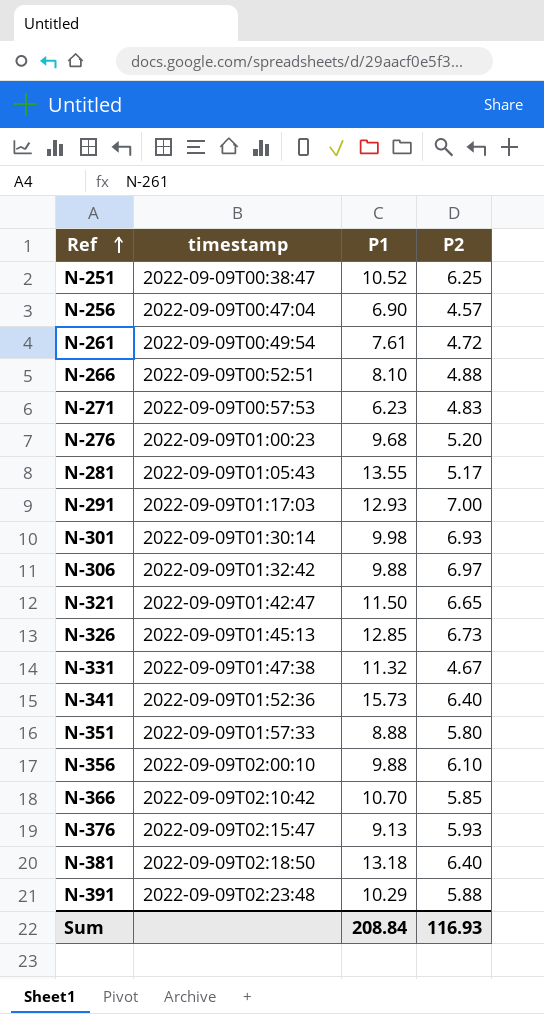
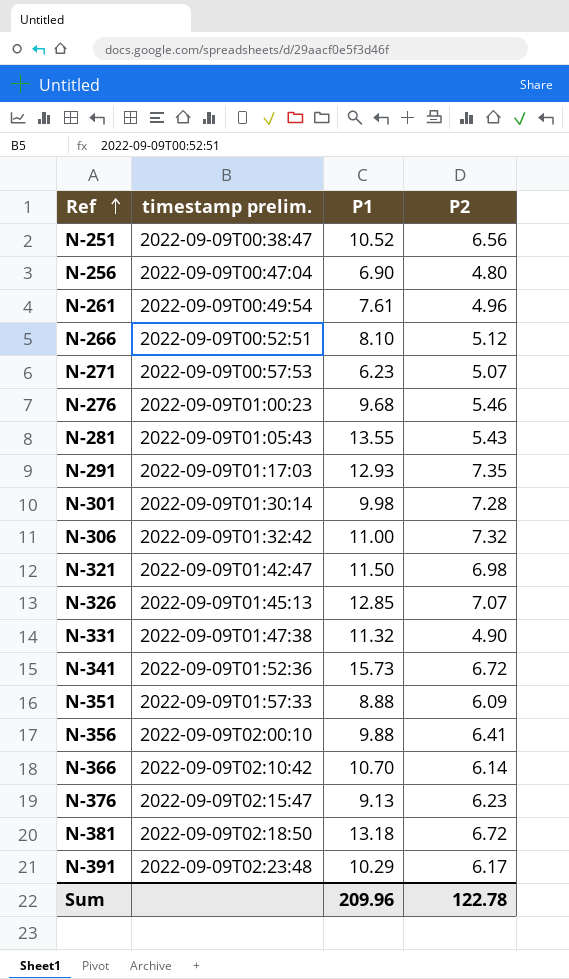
column name: timestamp -> timestamp prelim.
N-251 | P2: 6.25 -> 6.56
N-256 | P2: 4.57 -> 4.80
N-261 | P2: 4.72 -> 4.96
N-266 | P2: 4.88 -> 5.12
N-271 | P2: 4.83 -> 5.07
N-276 | P2: 5.20 -> 5.46
N-281 | P2: 5.17 -> 5.43
N-291 | P2: 7.00 -> 7.35
N-301 | P2: 6.93 -> 7.28
N-306 | P1: 9.88 -> 11.00
N-306 | P2: 6.97 -> 7.32
N-321 | P2: 6.65 -> 6.98
N-326 | P2: 6.73 -> 7.07
N-331 | P2: 4.67 -> 4.90
N-341 | P2: 6.40 -> 6.72
N-351 | P2: 5.80 -> 6.09
N-356 | P2: 6.10 -> 6.41
N-366 | P2: 5.85 -> 6.14
N-376 | P2: 5.93 -> 6.23
N-381 | P2: 6.40 -> 6.72
N-391 | P2: 5.88 -> 6.17
Sum | P1: 208.84 -> 209.96
Sum | P2: 116.93 -> 122.78

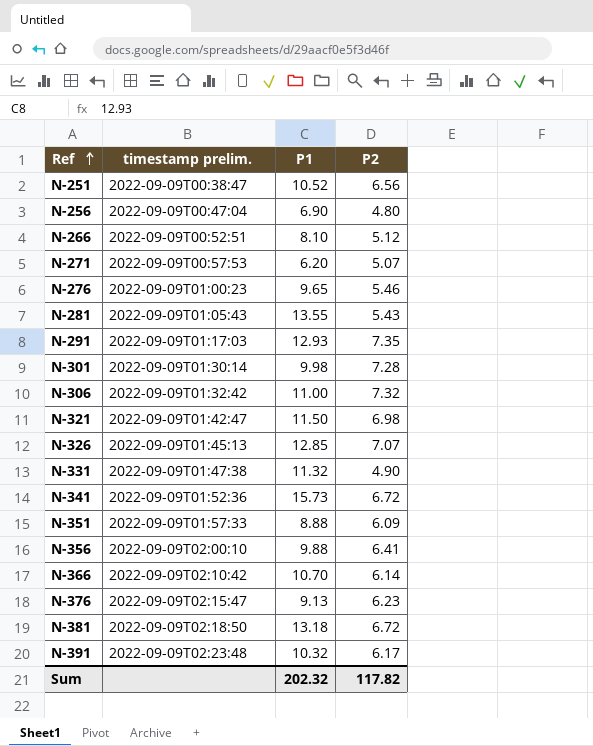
row N-261: 2022-09-09T00:49:54 | 7.61 | 4.96 -> none
N-271 | P1: 6.23 -> 6.20
N-276 | P1: 9.68 -> 9.65
N-391 | P1: 10.29 -> 10.32
Sum | P1: 209.96 -> 202.32
Sum | P2: 122.78 -> 117.82

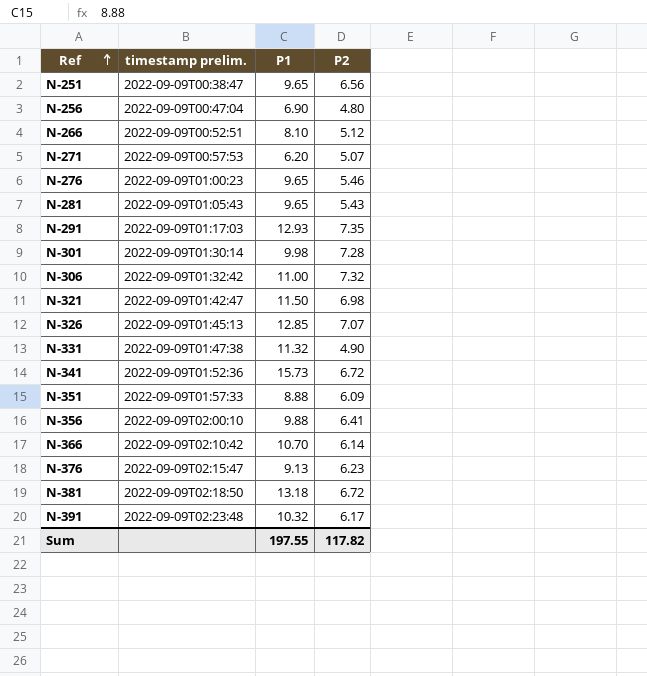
N-251 | P1: 10.52 -> 9.65
N-281 | P1: 13.55 -> 9.65
Sum | P1: 202.32 -> 197.55

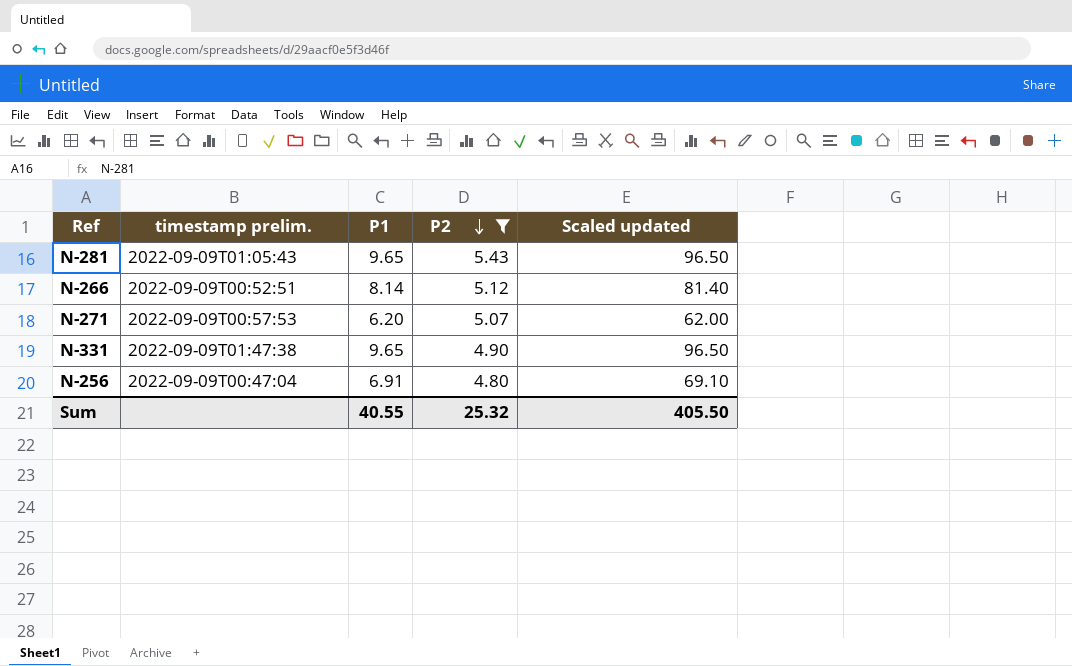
filter: none -> P2 <= 5.43
row order: Ref ascending -> P2 descending
column Scaled updated | formula: none -> [P1] * 10
N-266 | P1: 8.10 -> 8.14
N-331 | P1: 11.32 -> 9.65
N-256 | P1: 6.90 -> 6.91
Sum | P1: 197.55 -> 40.55
Sum | P2: 117.82 -> 25.32

